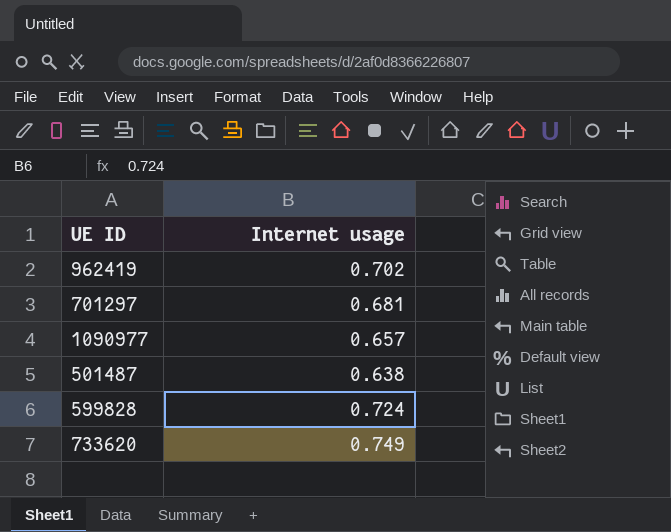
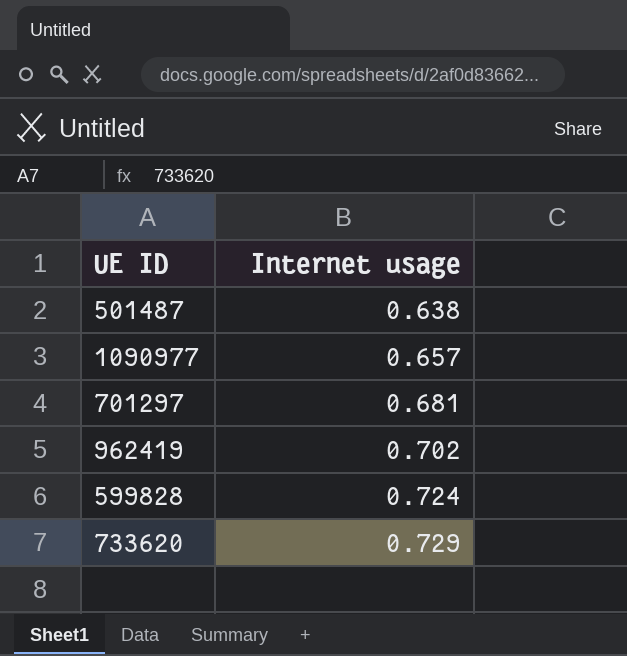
row order: none -> Internet usage ascending
733620 | Internet usage: 0.749 -> 0.729

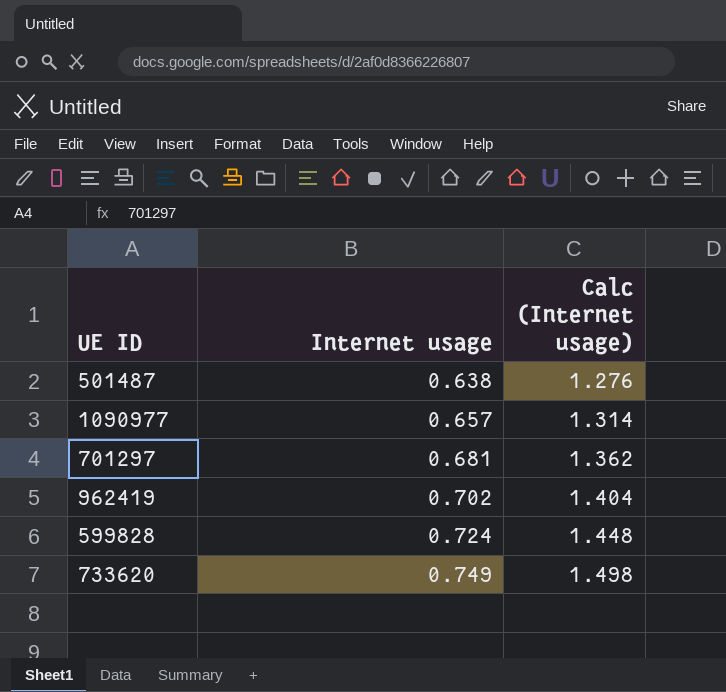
column Calc (Internet usage) | formula: none -> [Internet usage] * 2
733620 | Internet usage: 0.729 -> 0.749

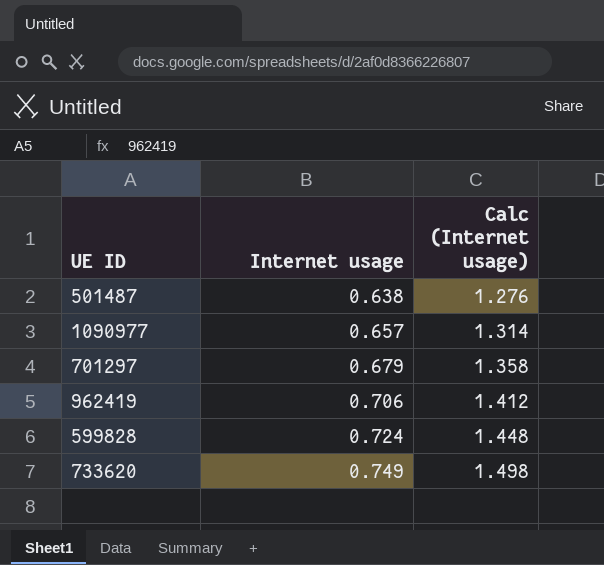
701297 | Internet usage: 0.681 -> 0.679
701297 | Calc (Internet usage): 1.362 -> 1.358
962419 | Internet usage: 0.702 -> 0.706
962419 | Calc (Internet usage): 1.404 -> 1.412

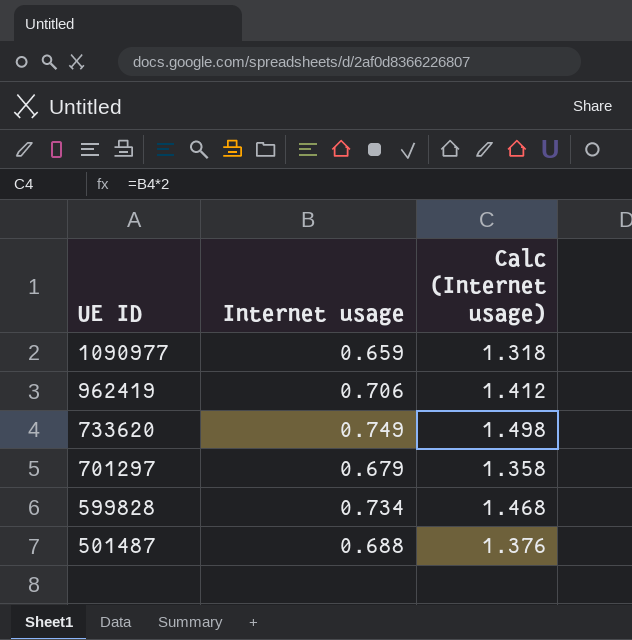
row order: Internet usage ascending -> UE ID descending
1090977 | Internet usage: 0.657 -> 0.659
1090977 | Calc (Internet usage): 1.314 -> 1.318
599828 | Internet usage: 0.724 -> 0.734
599828 | Calc (Internet usage): 1.448 -> 1.468
501487 | Internet usage: 0.638 -> 0.688
501487 | Calc (Internet usage): 1.276 -> 1.376

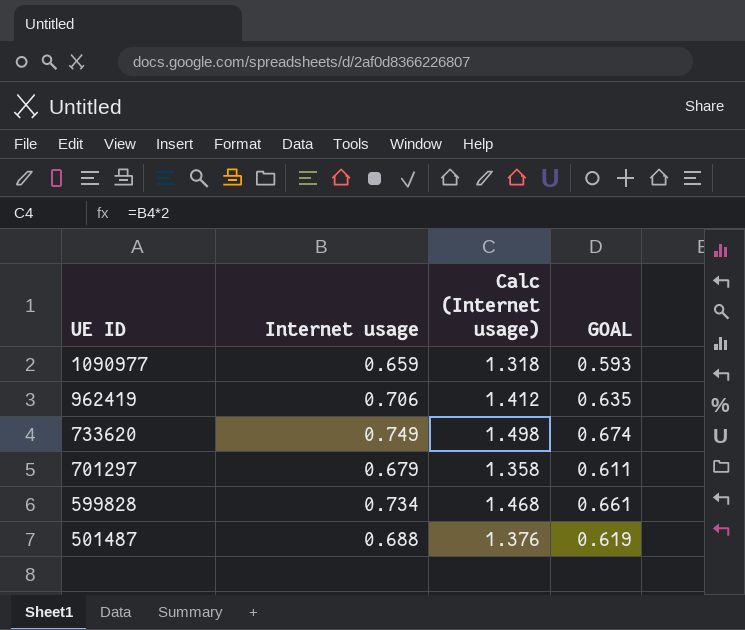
column GOAL | formula: none -> [Internet usage] * 0.9

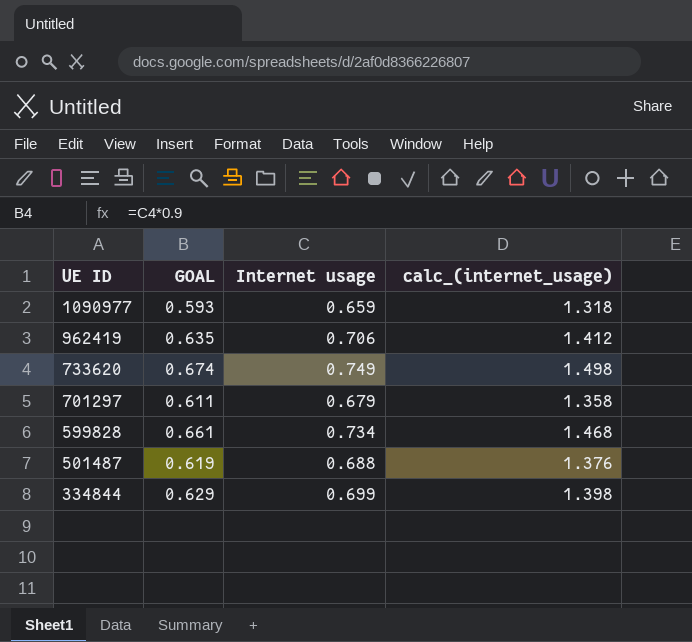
column GOAL | position: 4 -> 2
column name: Calc (Internet usage) -> calc_(internet_usage)
row 334844: none -> 0.629 | 0.699 | 1.398

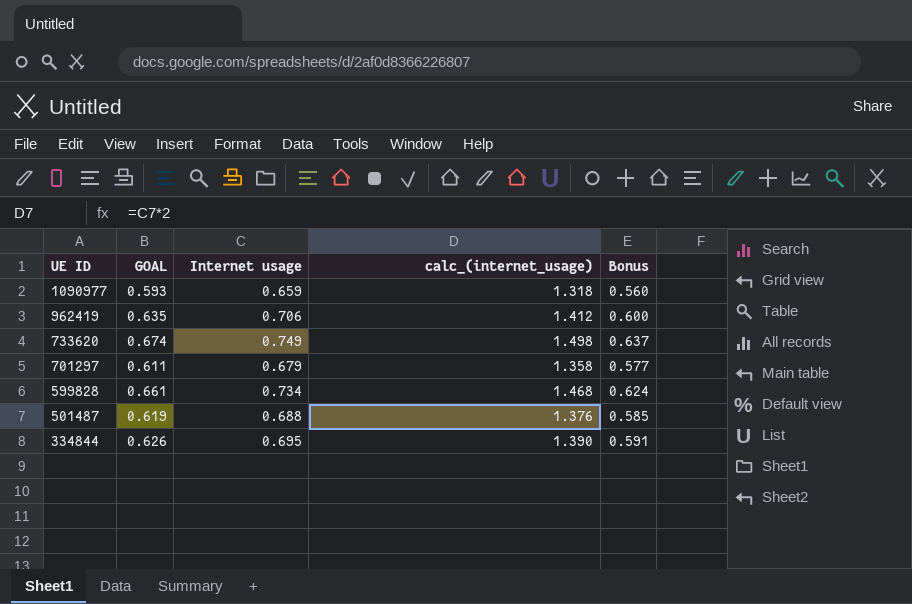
column Bonus | formula: none -> [Internet usage] * 0.85
334844 | GOAL: 0.629 -> 0.626
334844 | Internet usage: 0.699 -> 0.695
334844 | calc_(internet_usage): 1.398 -> 1.390

